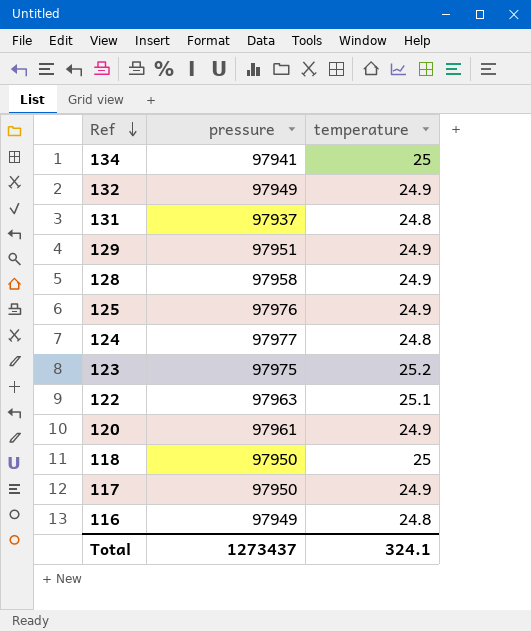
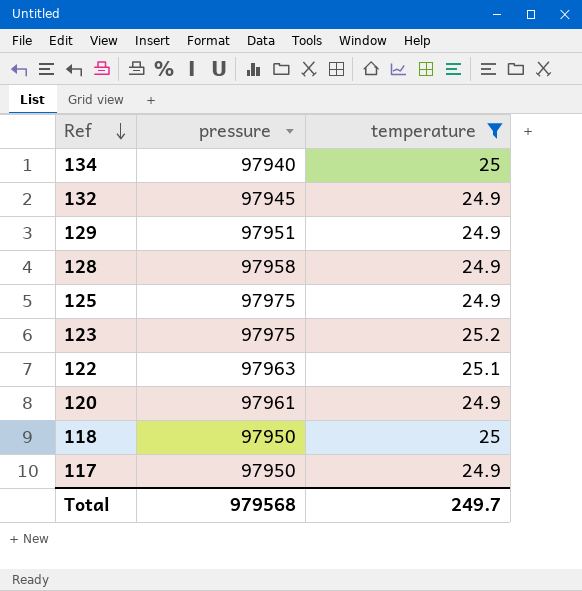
filter: none -> temperature != 24.8
134 | pressure: 97941 -> 97940
132 | pressure: 97949 -> 97945
125 | pressure: 97976 -> 97975
Total | pressure: 1273437 -> 979568
Total | temperature: 324.1 -> 249.7

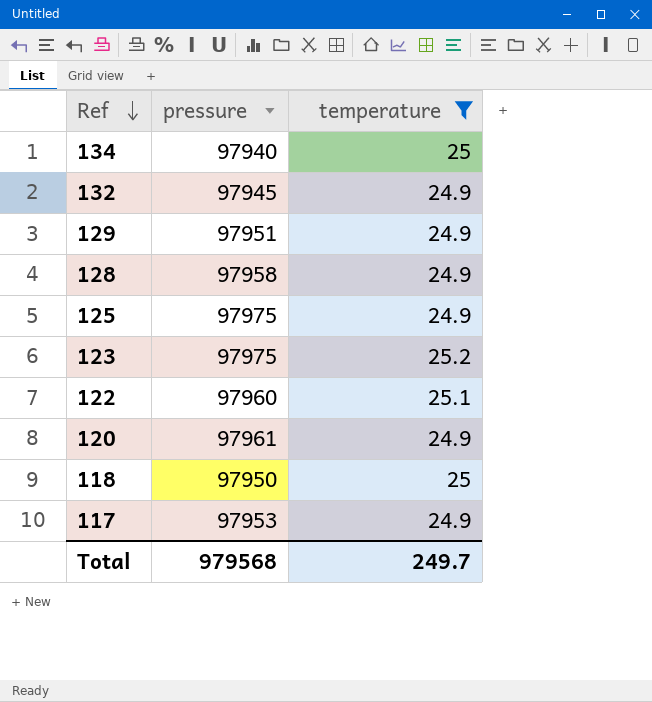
122 | pressure: 97963 -> 97960
117 | pressure: 97950 -> 97953

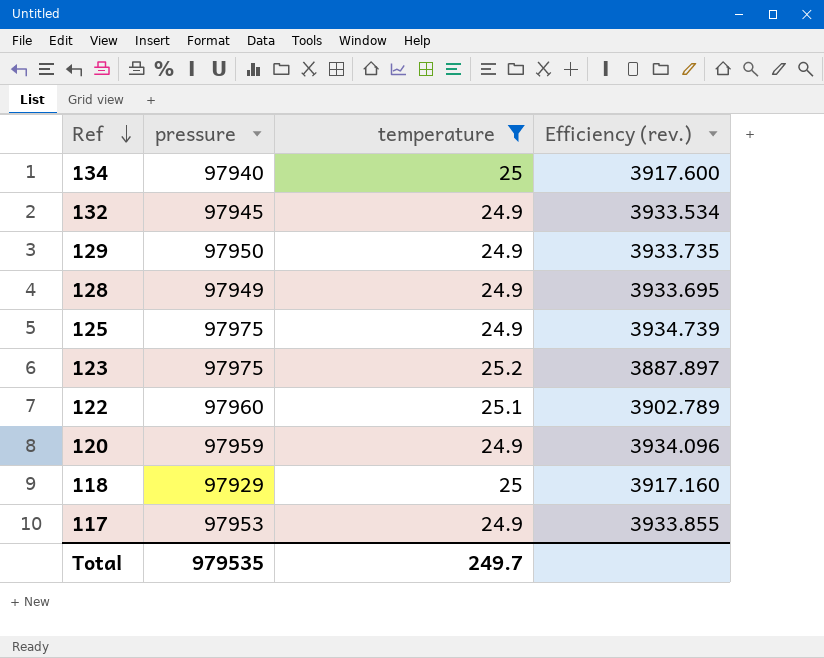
column Efficiency (rev.) | formula: none -> [pressure] / [temperature]
129 | pressure: 97951 -> 97950
128 | pressure: 97958 -> 97949
120 | pressure: 97961 -> 97959
118 | pressure: 97950 -> 97929
Total | pressure: 979568 -> 979535

